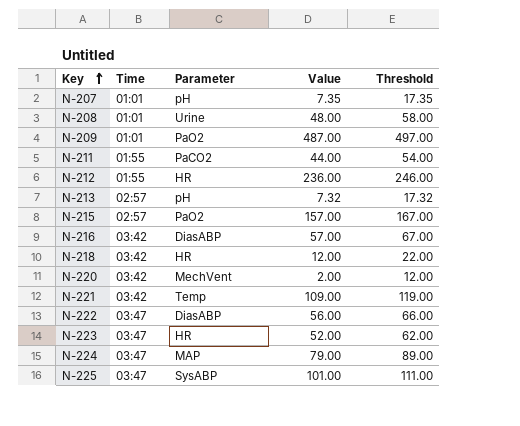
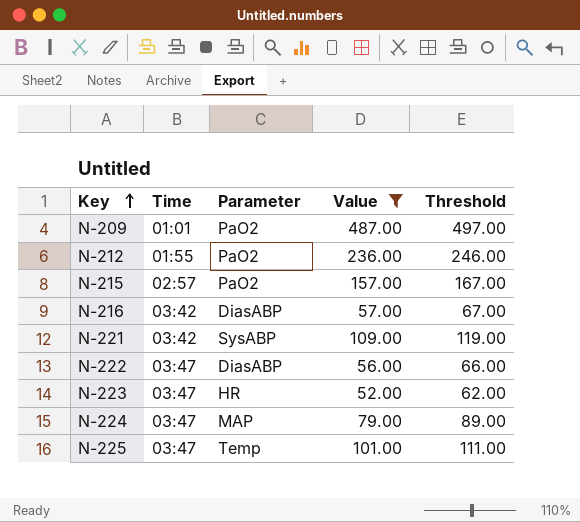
filter: none -> Value >= 52.00
N-212 | Parameter: HR -> PaO2
N-221 | Parameter: Temp -> SysABP
N-225 | Parameter: SysABP -> Temp

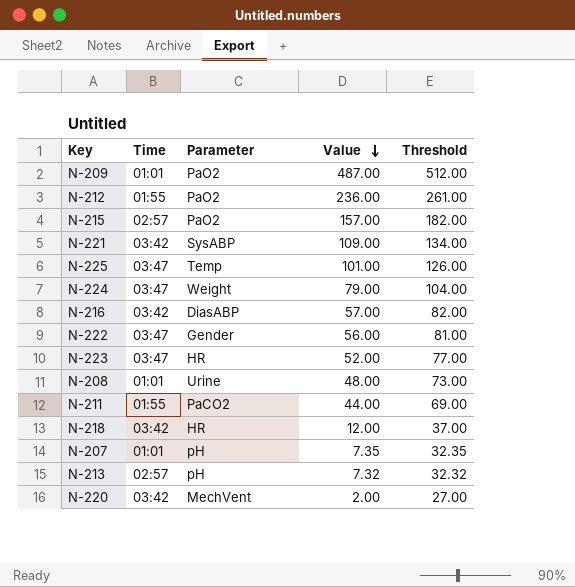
filter: Value >= 52.00 -> none
row order: Key ascending -> Value descending
column Threshold | formula: [Value] + 10 -> [Value] + 25
N-224 | Parameter: MAP -> Weight
N-222 | Parameter: DiasABP -> Gender

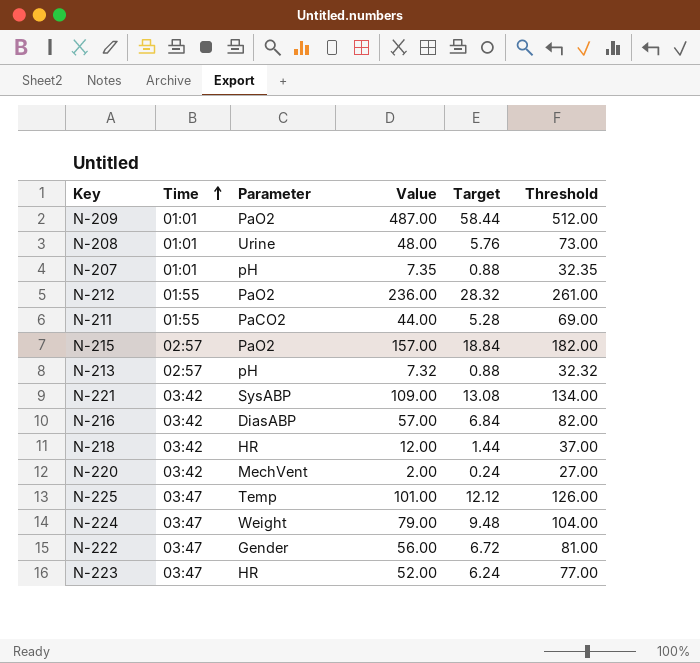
row order: Value descending -> Time ascending
column Target | formula: none -> [Value] * 0.12

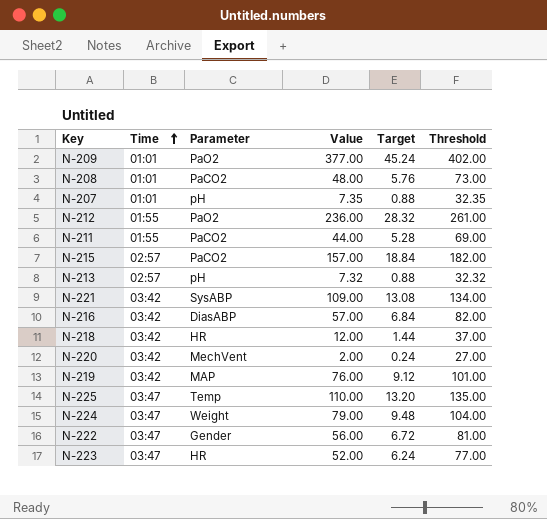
N-209 | Value: 487.00 -> 377.00
N-209 | Target: 58.44 -> 45.24
N-209 | Threshold: 512.00 -> 402.00
N-208 | Parameter: Urine -> PaCO2
N-215 | Parameter: PaO2 -> PaCO2
row N-219: none -> 03:42 | MAP | 76.00 | 9.12 | 101.00
N-225 | Value: 101.00 -> 110.00
N-225 | Target: 12.12 -> 13.20
N-225 | Threshold: 126.00 -> 135.00

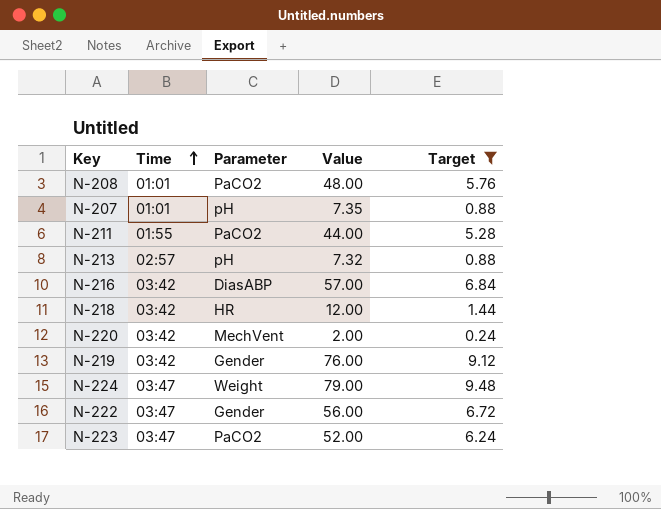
filter: none -> Target <= 9.48
column Threshold | formula: [Value] + 25 -> none
N-219 | Parameter: MAP -> Gender
N-223 | Parameter: HR -> PaCO2

